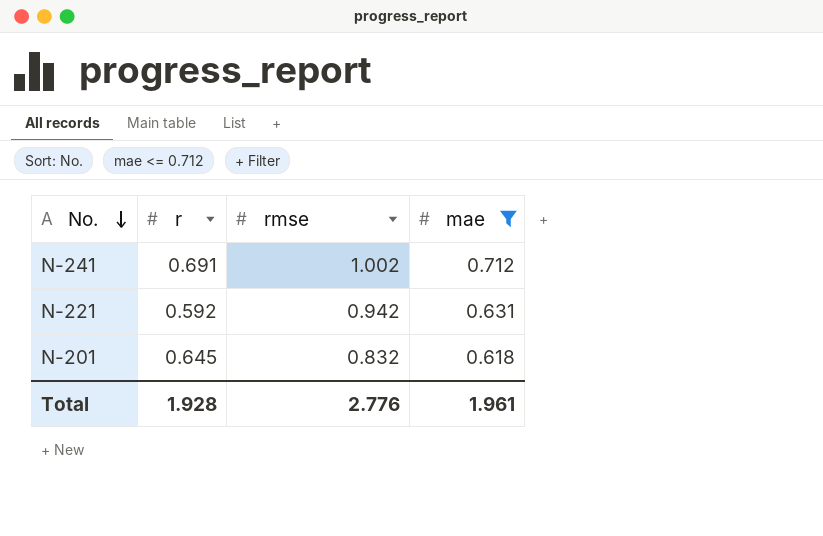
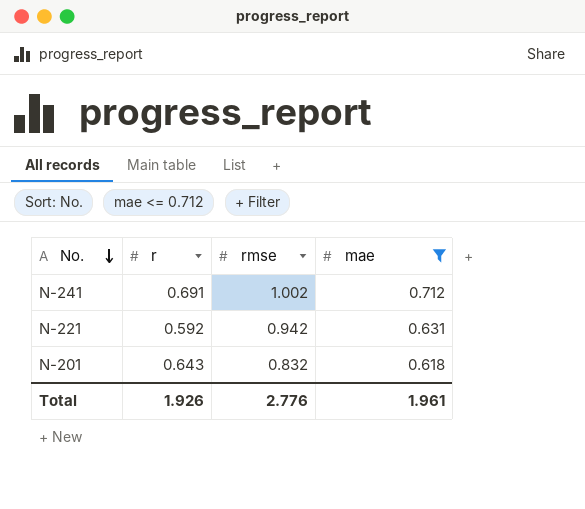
N-201 | r: 0.645 -> 0.643
Total | r: 1.928 -> 1.926

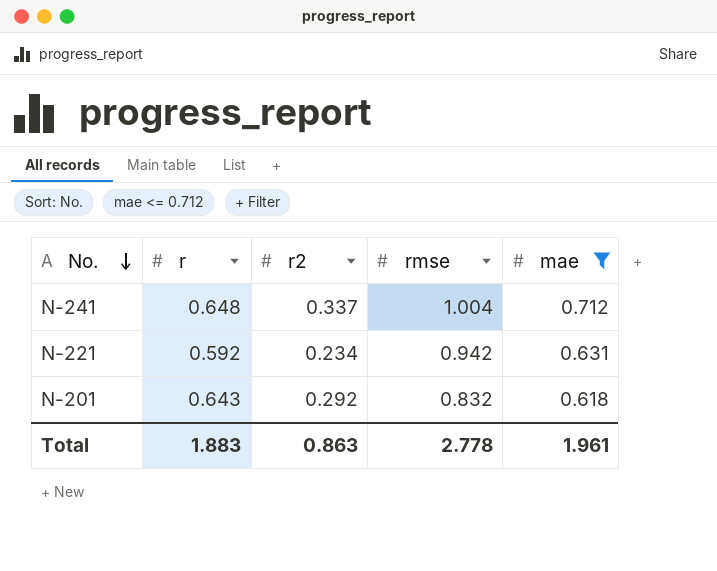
column r2 | position: none -> 3
N-241 | r: 0.691 -> 0.648
N-241 | rmse: 1.002 -> 1.004
Total | r: 1.926 -> 1.883
Total | rmse: 2.776 -> 2.778

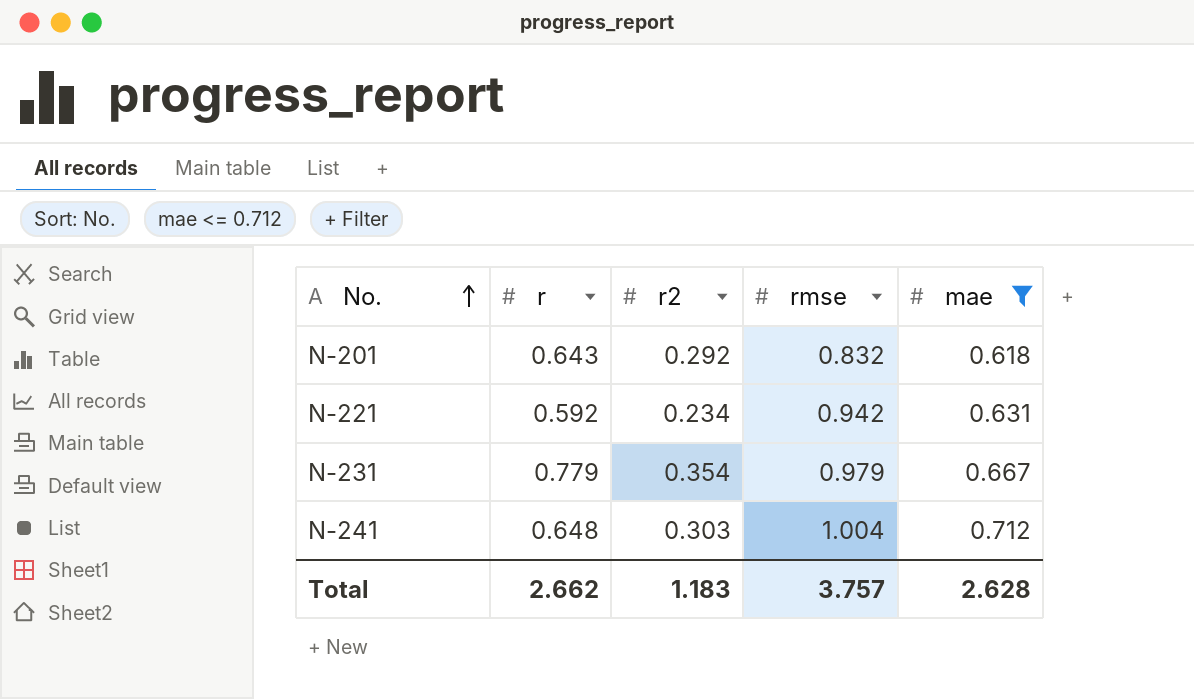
row order: No. descending -> No. ascending
row N-231: none -> 0.779 | 0.354 | 0.979 | 0.667
N-241 | r2: 0.337 -> 0.303
Total | r: 1.883 -> 2.662
Total | r2: 0.863 -> 1.183
Total | rmse: 2.778 -> 3.757
Total | mae: 1.961 -> 2.628

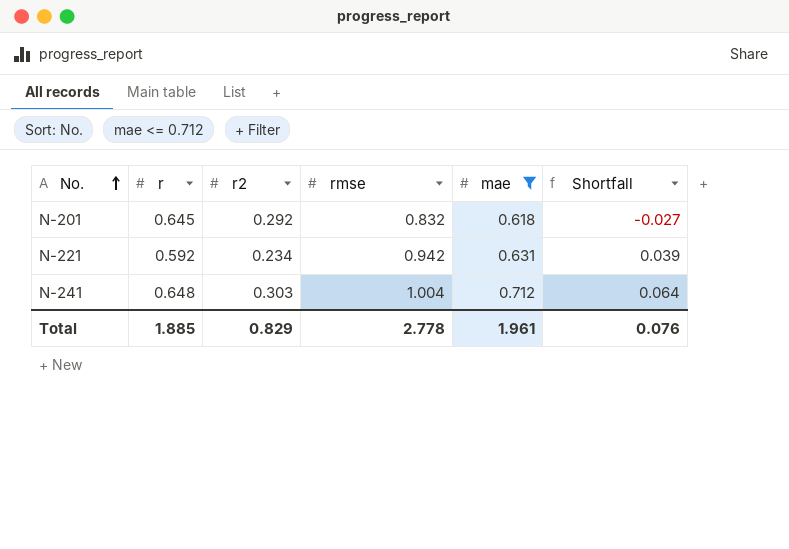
column Shortfall | formula: none -> [mae] - [r]
row N-231: 0.779 | 0.354 | 0.979 | 0.667 -> none
N-201 | r: 0.643 -> 0.645
Total | r: 2.662 -> 1.885
Total | r2: 1.183 -> 0.829
Total | rmse: 3.757 -> 2.778
Total | mae: 2.628 -> 1.961

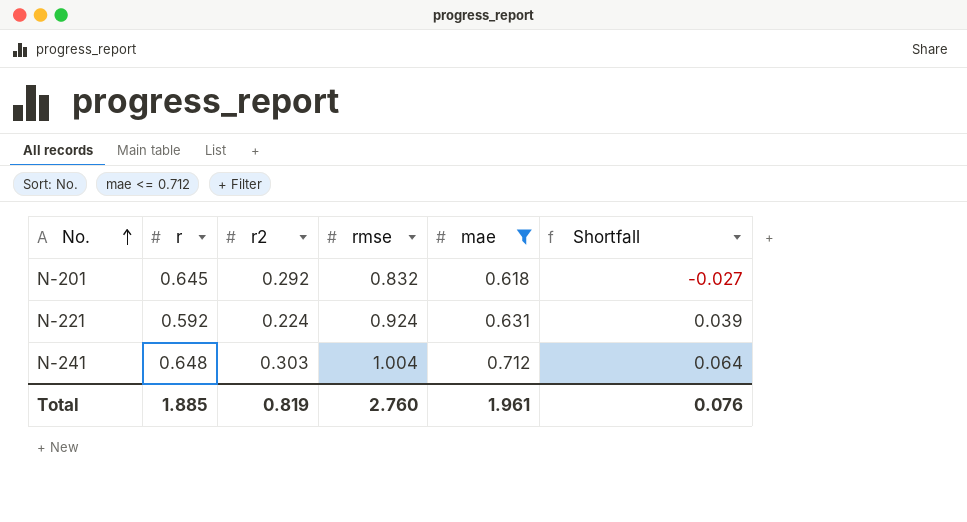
N-221 | r2: 0.234 -> 0.224
N-221 | rmse: 0.942 -> 0.924
Total | r2: 0.829 -> 0.819
Total | rmse: 2.778 -> 2.760

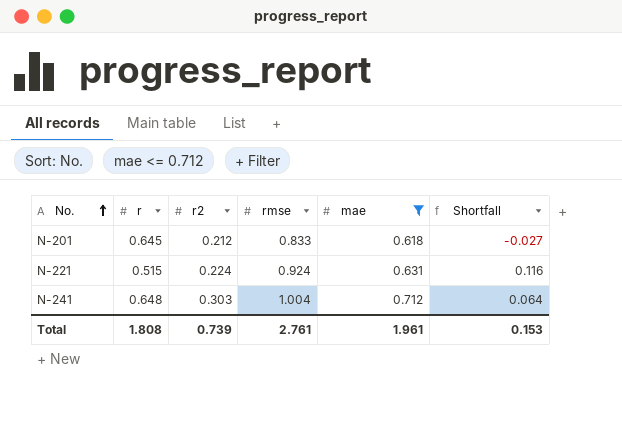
N-201 | r2: 0.292 -> 0.212
N-201 | rmse: 0.832 -> 0.833
N-221 | r: 0.592 -> 0.515
N-221 | Shortfall: 0.039 -> 0.116
Total | r: 1.885 -> 1.808
Total | r2: 0.819 -> 0.739
Total | rmse: 2.760 -> 2.761
Total | Shortfall: 0.076 -> 0.153

